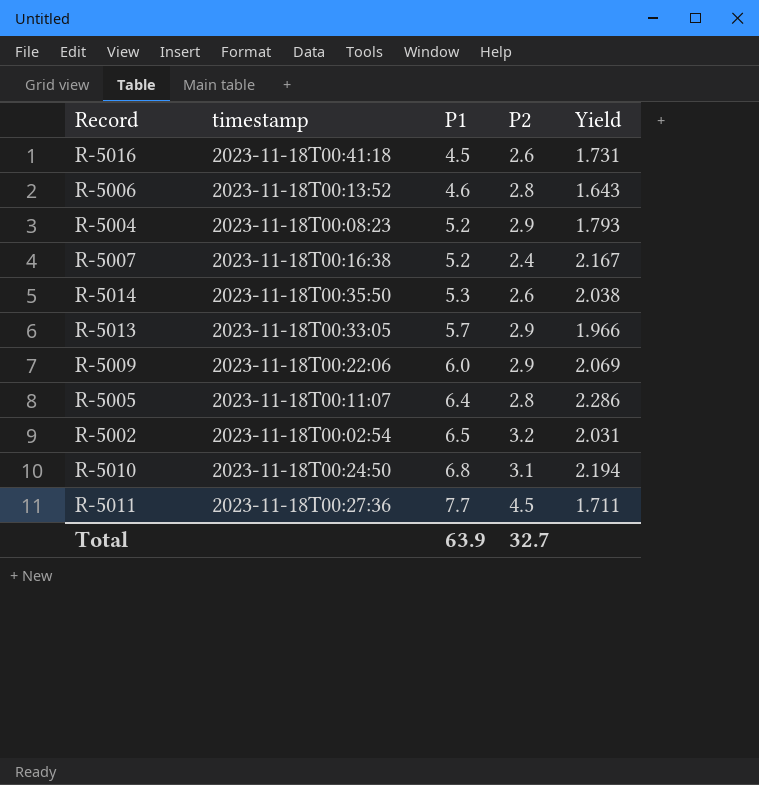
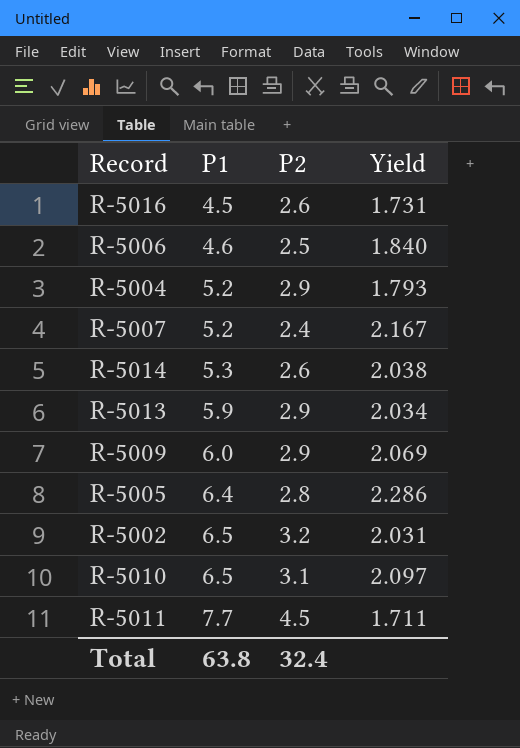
column timestamp | position: 2 -> none
R-5006 | P2: 2.8 -> 2.5
R-5006 | Yield: 1.643 -> 1.840
R-5013 | P1: 5.7 -> 5.9
R-5013 | Yield: 1.966 -> 2.034
R-5010 | P1: 6.8 -> 6.5
R-5010 | Yield: 2.194 -> 2.097
Total | P1: 63.9 -> 63.8
Total | P2: 32.7 -> 32.4

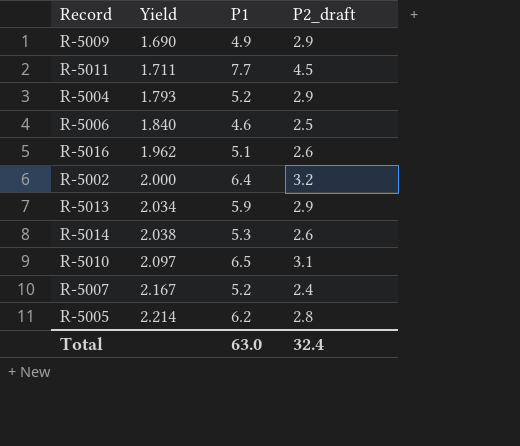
row order: P1 ascending -> Yield ascending
column Yield | position: 4 -> 2
column name: P2 -> P2_draft
R-5009 | Yield: 2.069 -> 1.690
R-5009 | P1: 6.0 -> 4.9
R-5016 | Yield: 1.731 -> 1.962
R-5016 | P1: 4.5 -> 5.1
R-5002 | Yield: 2.031 -> 2.000
R-5002 | P1: 6.5 -> 6.4
R-5005 | Yield: 2.286 -> 2.214
R-5005 | P1: 6.4 -> 6.2
Total | P1: 63.8 -> 63.0

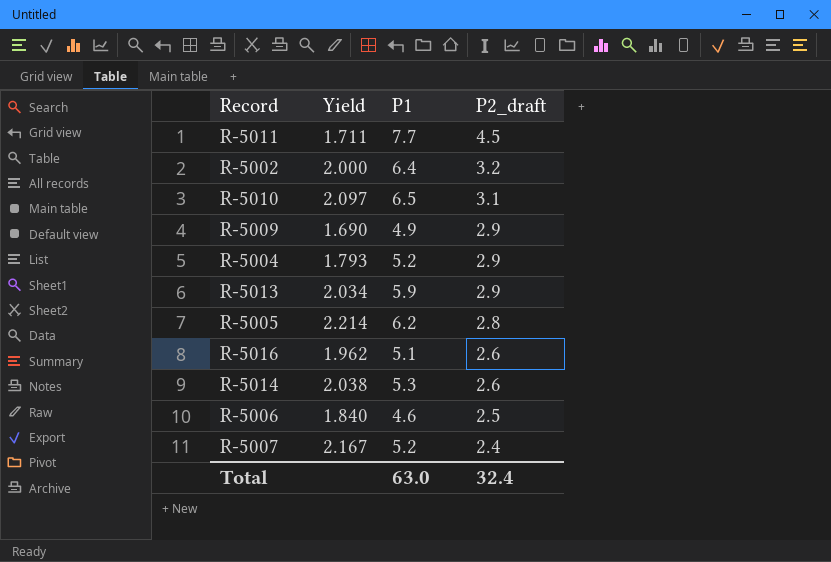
row order: Yield ascending -> P2_draft descending

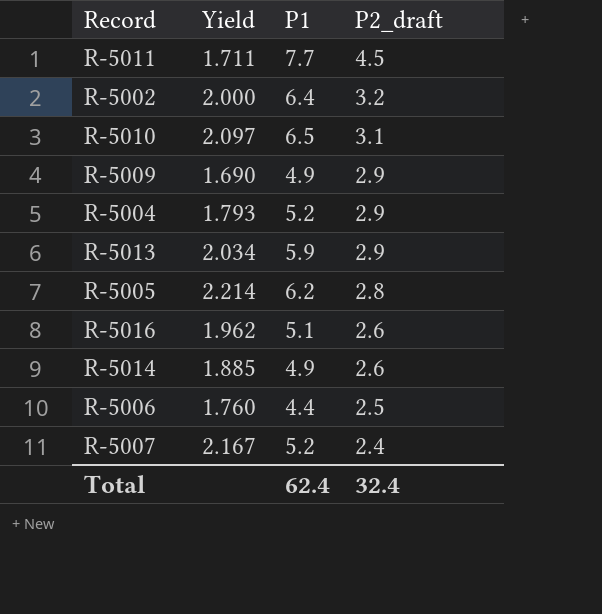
R-5014 | Yield: 2.038 -> 1.885
R-5014 | P1: 5.3 -> 4.9
R-5006 | Yield: 1.840 -> 1.760
R-5006 | P1: 4.6 -> 4.4
Total | P1: 63.0 -> 62.4

